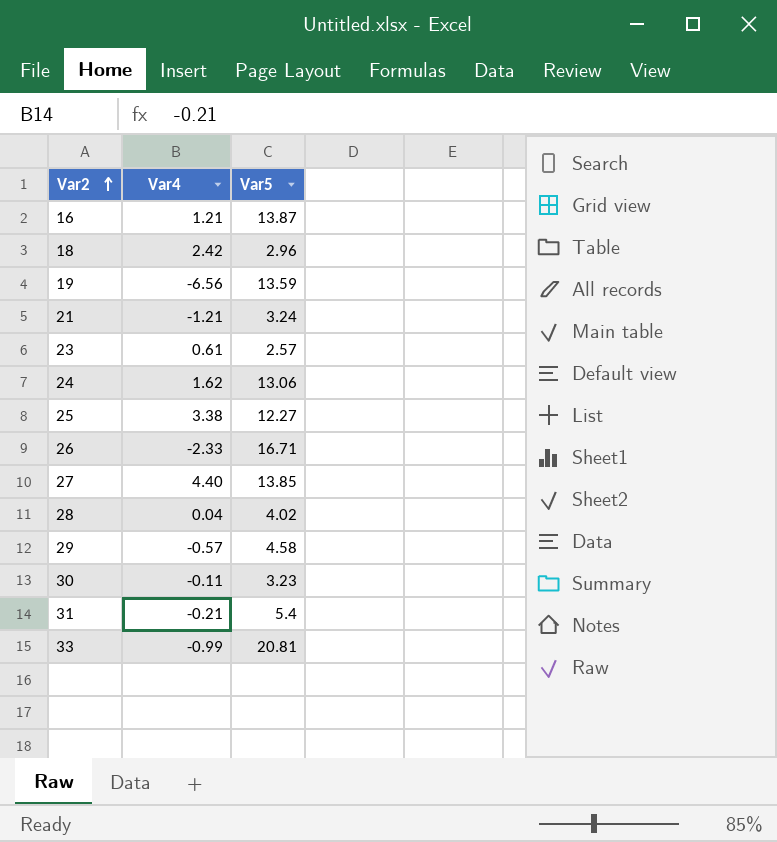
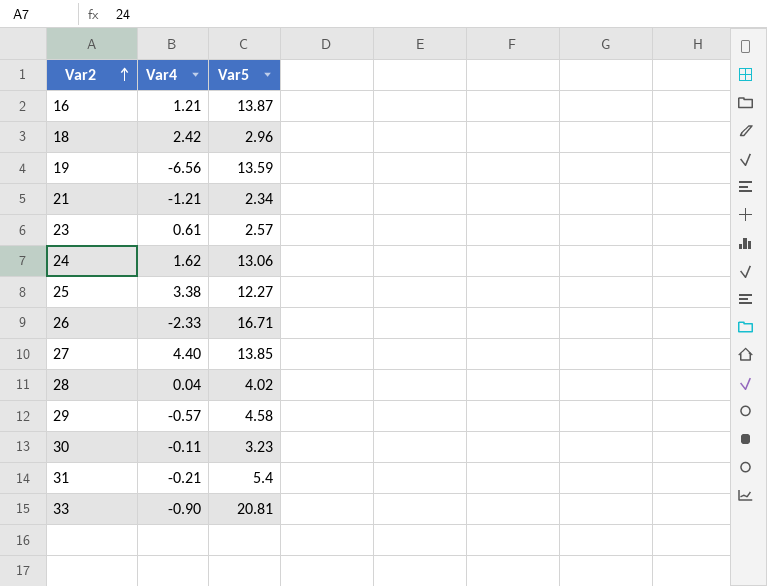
21 | Var5: 3.24 -> 2.34
33 | Var4: -0.99 -> -0.90

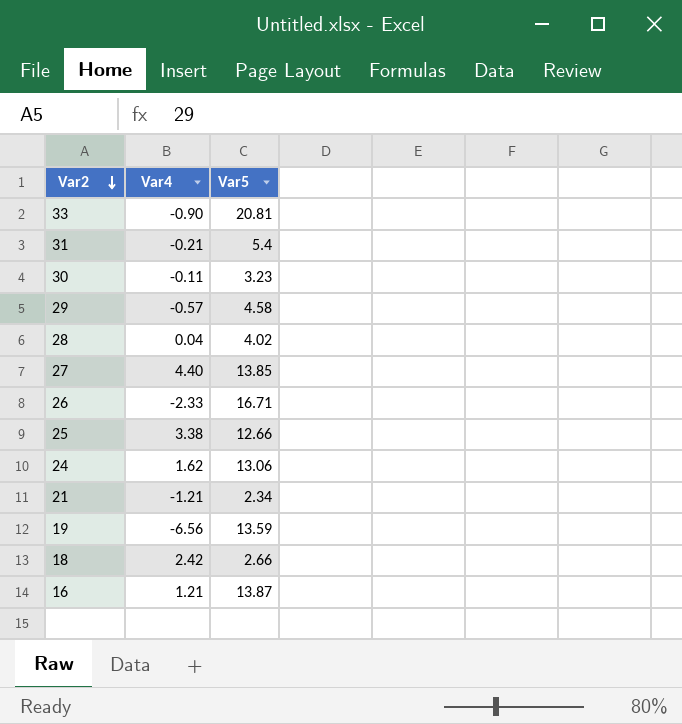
row order: Var2 ascending -> Var2 descending
row 23: 0.61 | 2.57 -> none
25 | Var5: 12.27 -> 12.66
18 | Var5: 2.96 -> 2.66

